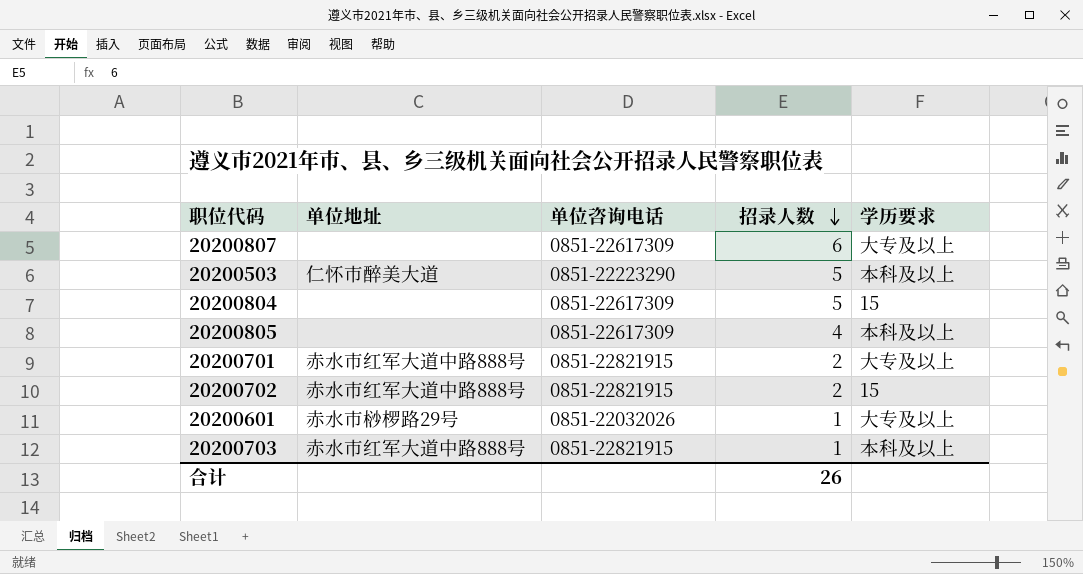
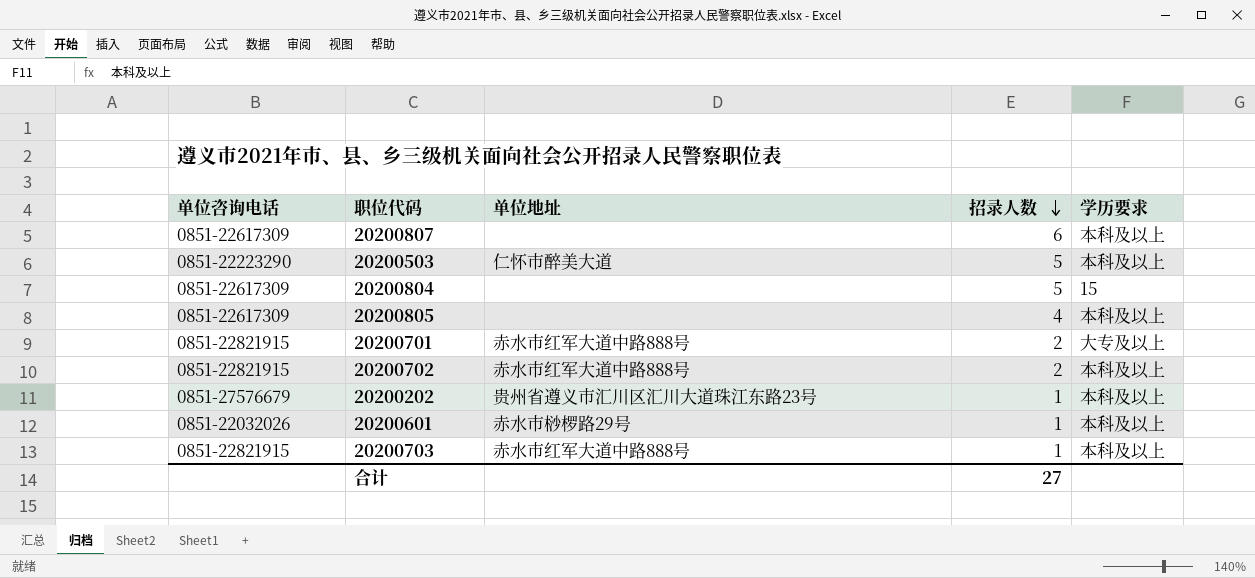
column 单位咨询电话 | position: 3 -> 1
20200807 | 学历要求: 大专及以上 -> 本科及以上
20200702 | 学历要求: 15 -> 本科及以上
row 20200202: none -> 0851-27576679 | 贵州省遵义市汇川区汇川大道珠江东路23号 | 1 | 本科及以上
20200601 | 学历要求: 大专及以上 -> 本科及以上
合计 | 招录人数: 26 -> 27

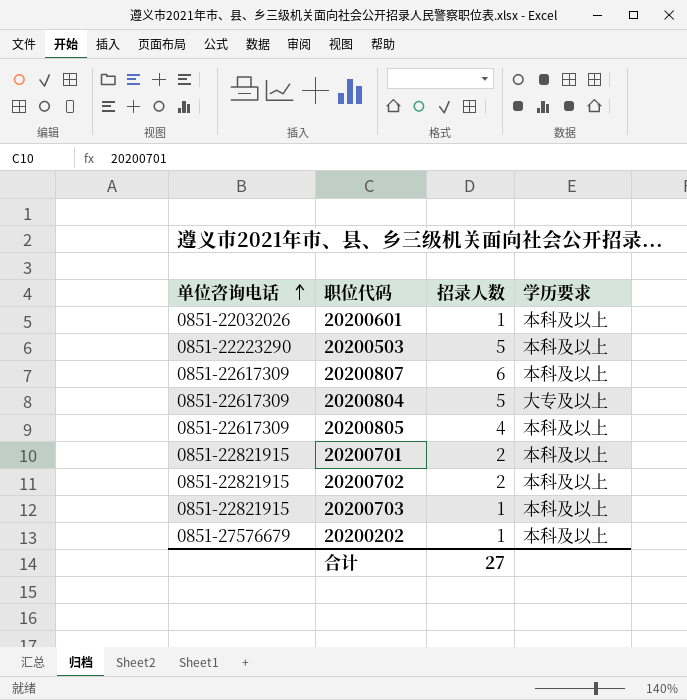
row order: 招录人数 descending -> 单位咨询电话 ascending
column 单位地址 | position: 3 -> none
20200804 | 学历要求: 15 -> 大专及以上
20200701 | 学历要求: 大专及以上 -> 本科及以上

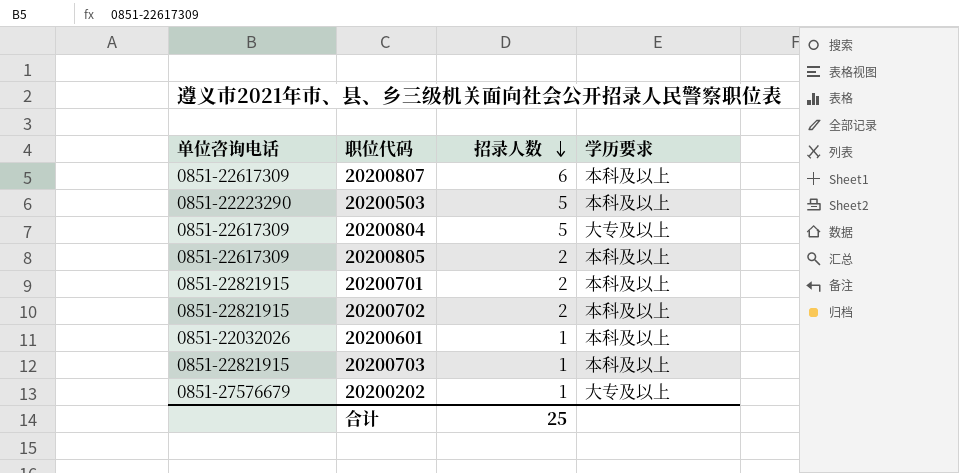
row order: 单位咨询电话 ascending -> 招录人数 descending
20200805 | 招录人数: 4 -> 2
20200202 | 学历要求: 本科及以上 -> 大专及以上
合计 | 招录人数: 27 -> 25

